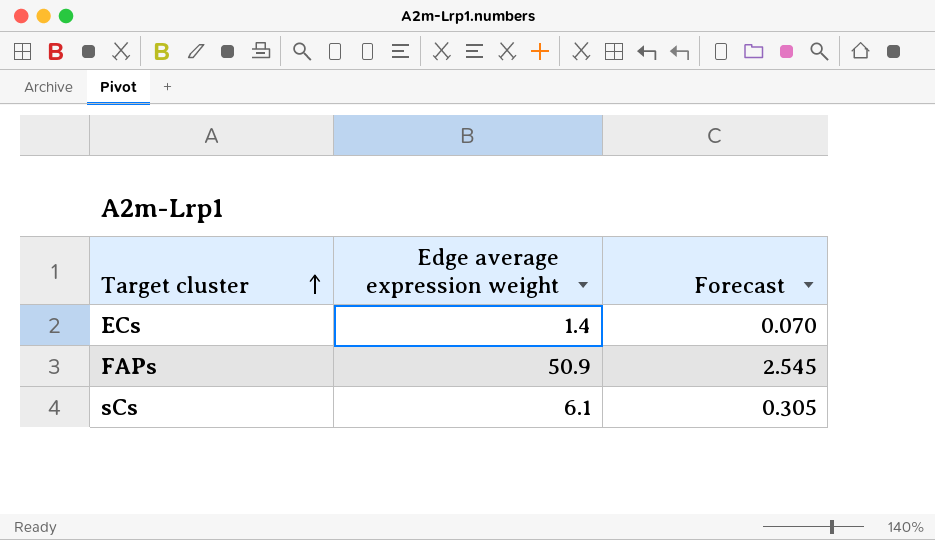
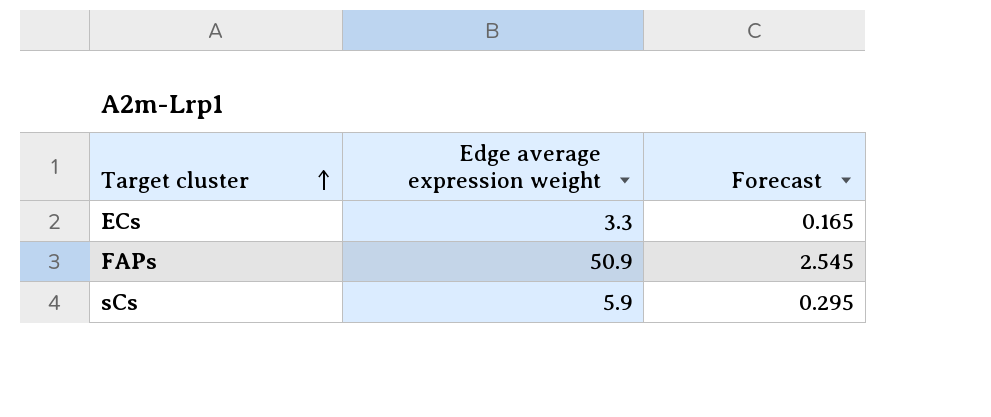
ECs | Edge average expression weight: 1.4 -> 3.3
ECs | Forecast: 0.070 -> 0.165
sCs | Edge average expression weight: 6.1 -> 5.9
sCs | Forecast: 0.305 -> 0.295

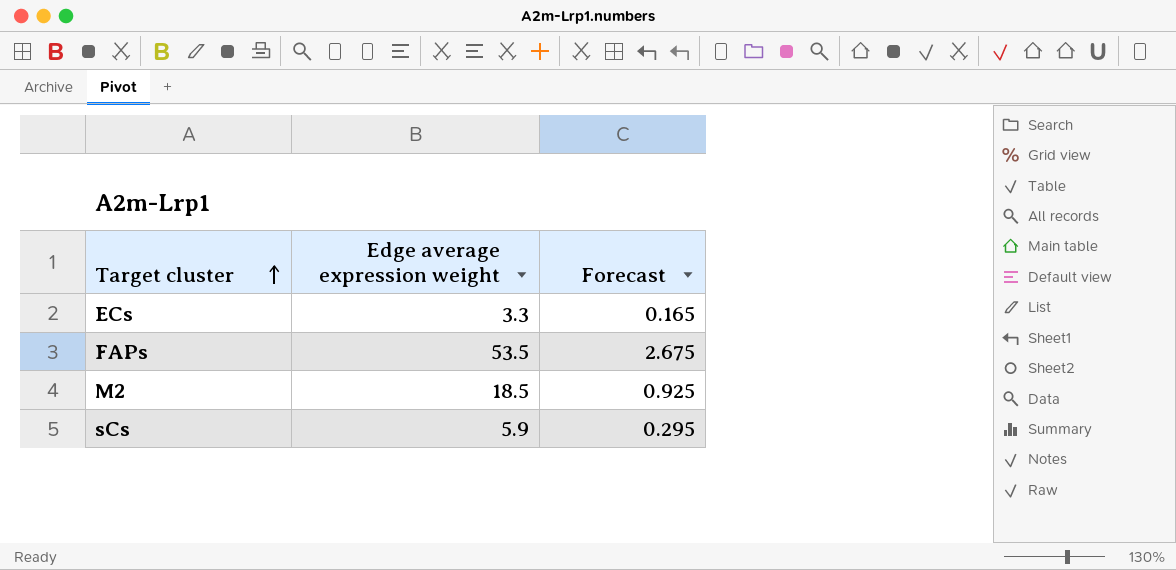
FAPs | Edge average expression weight: 50.9 -> 53.5
FAPs | Forecast: 2.545 -> 2.675
row M2: none -> 18.5 | 0.925

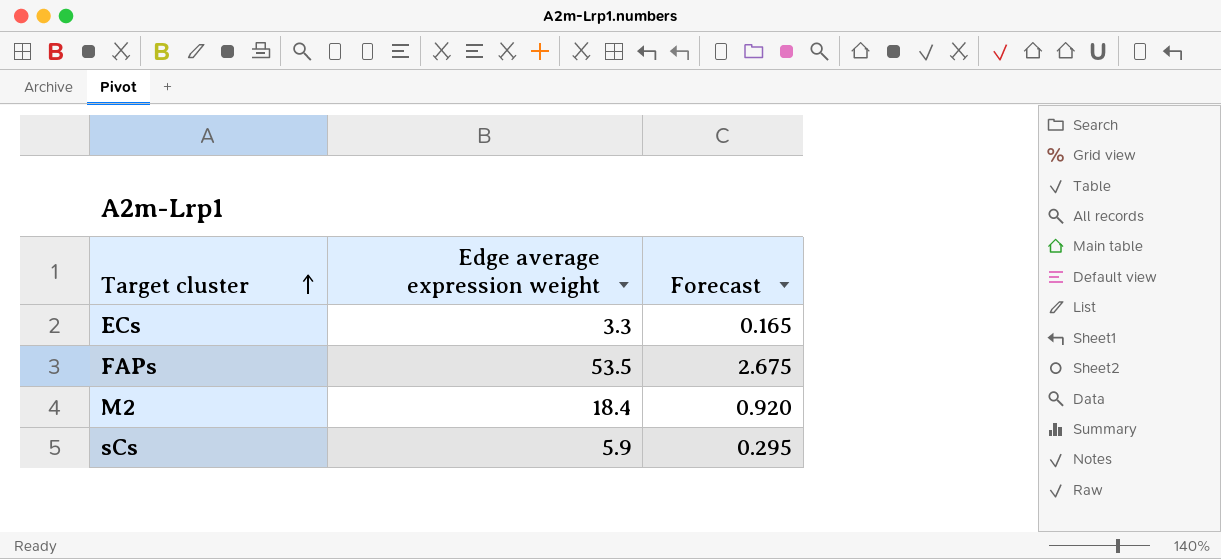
M2 | Edge average expression weight: 18.5 -> 18.4
M2 | Forecast: 0.925 -> 0.920

